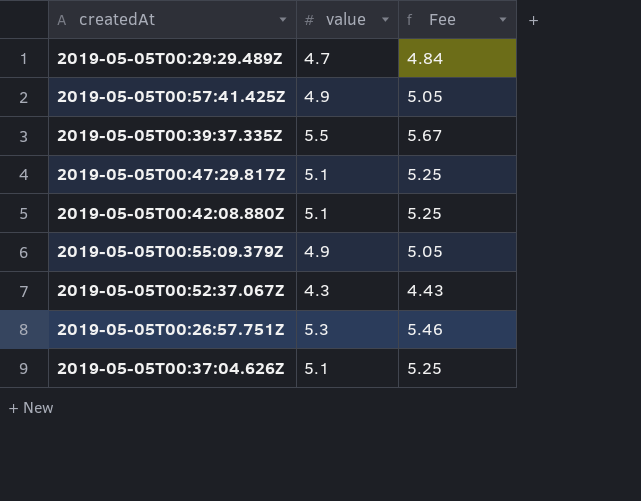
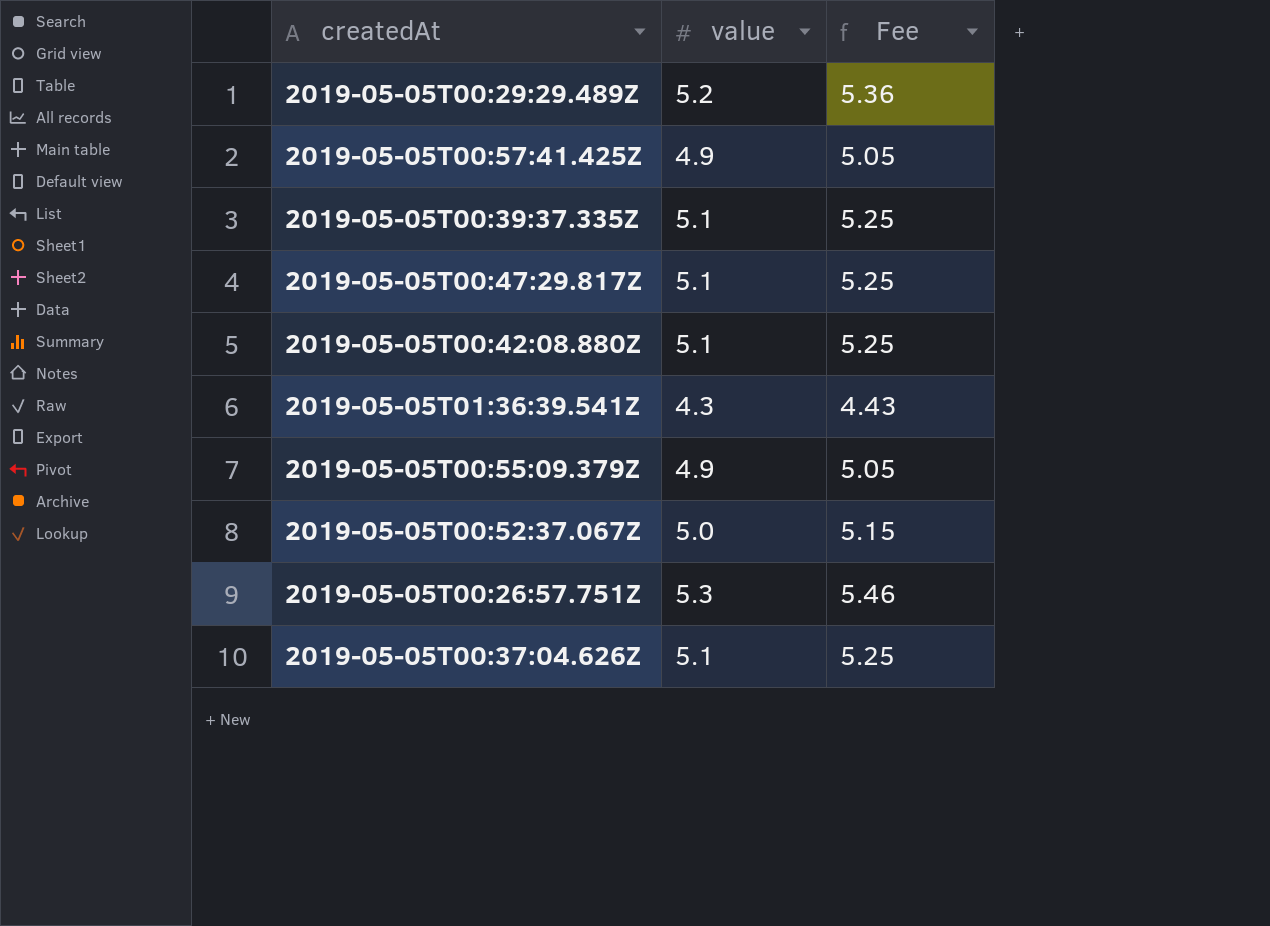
2019-05-05T00:29:29.489Z | value: 4.7 -> 5.2
2019-05-05T00:29:29.489Z | Fee: 4.84 -> 5.36
2019-05-05T00:39:37.335Z | value: 5.5 -> 5.1
2019-05-05T00:39:37.335Z | Fee: 5.67 -> 5.25
row 2019-05-05T01:36:39.541Z: none -> 4.3 | 4.43
2019-05-05T00:52:37.067Z | value: 4.3 -> 5.0
2019-05-05T00:52:37.067Z | Fee: 4.43 -> 5.15

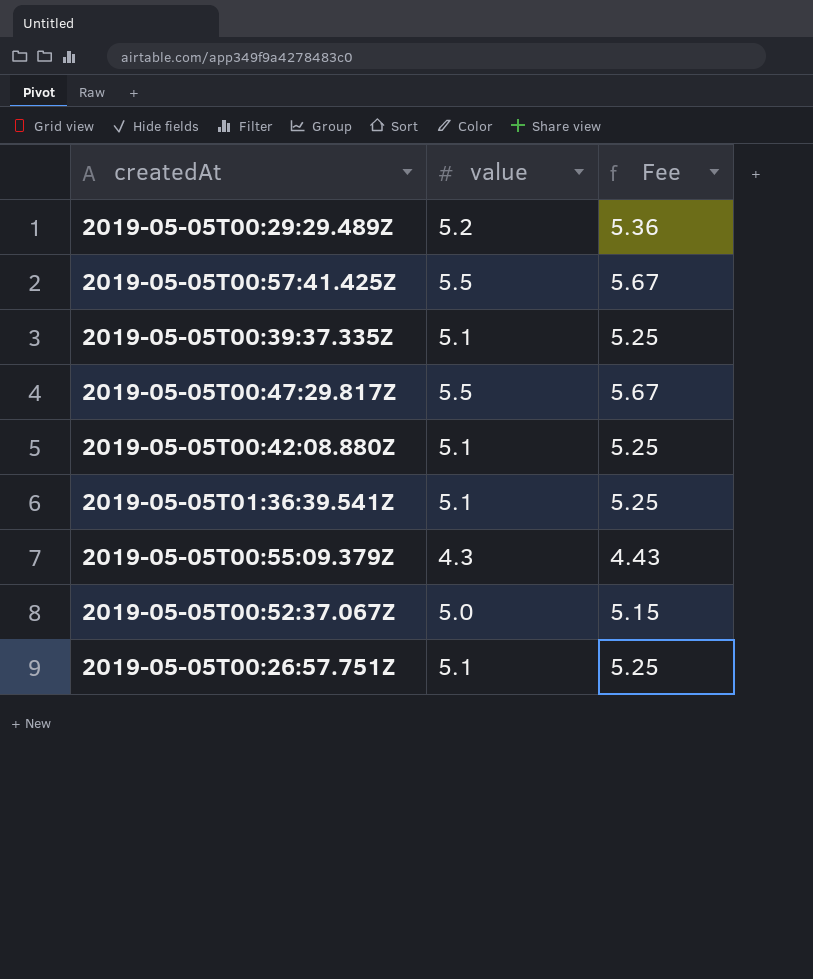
row 2019-05-05T00:37:04.626Z: 5.1 | 5.25 -> none
2019-05-05T00:57:41.425Z | value: 4.9 -> 5.5
2019-05-05T00:57:41.425Z | Fee: 5.05 -> 5.67
2019-05-05T00:47:29.817Z | value: 5.1 -> 5.5
2019-05-05T00:47:29.817Z | Fee: 5.25 -> 5.67
2019-05-05T01:36:39.541Z | value: 4.3 -> 5.1
2019-05-05T01:36:39.541Z | Fee: 4.43 -> 5.25
2019-05-05T00:55:09.379Z | value: 4.9 -> 4.3
2019-05-05T00:55:09.379Z | Fee: 5.05 -> 4.43
2019-05-05T00:26:57.751Z | value: 5.3 -> 5.1
2019-05-05T00:26:57.751Z | Fee: 5.46 -> 5.25

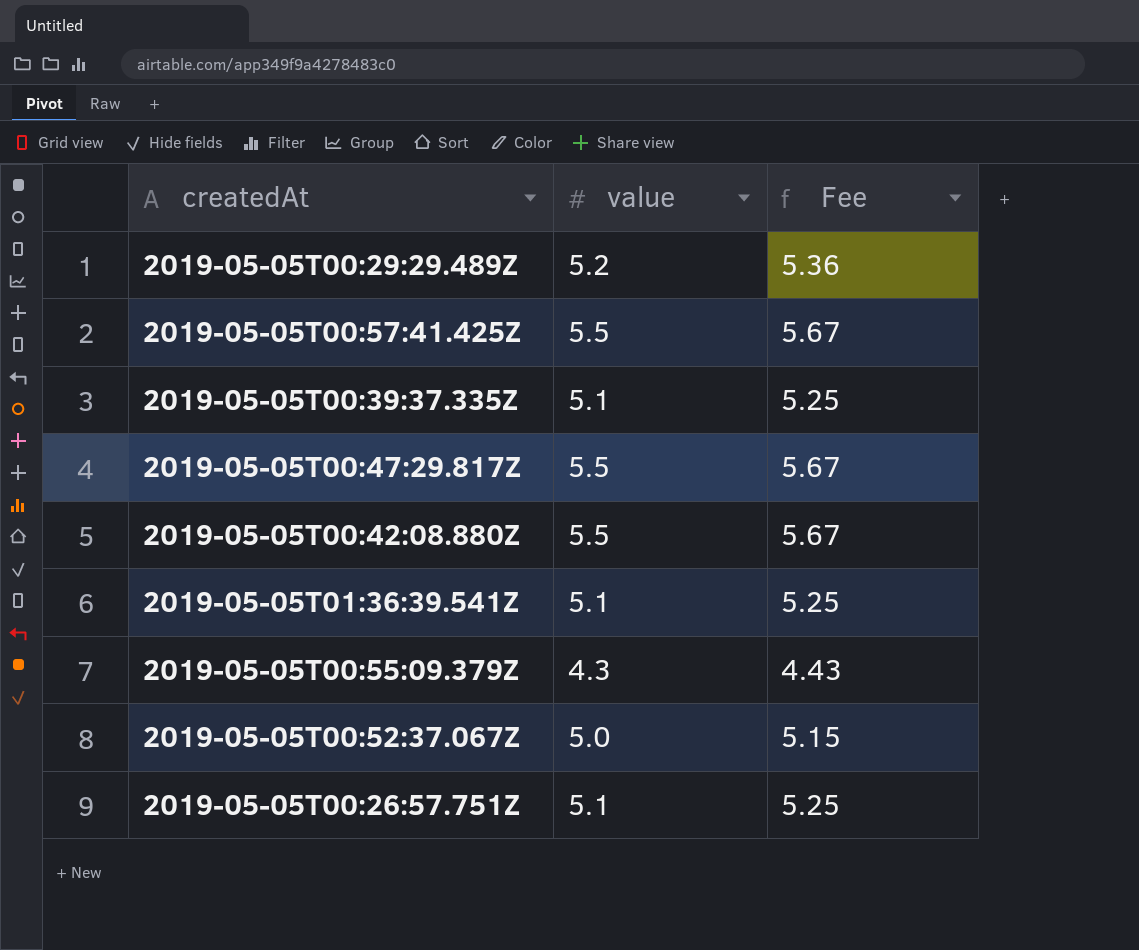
2019-05-05T00:42:08.880Z | value: 5.1 -> 5.5
2019-05-05T00:42:08.880Z | Fee: 5.25 -> 5.67

